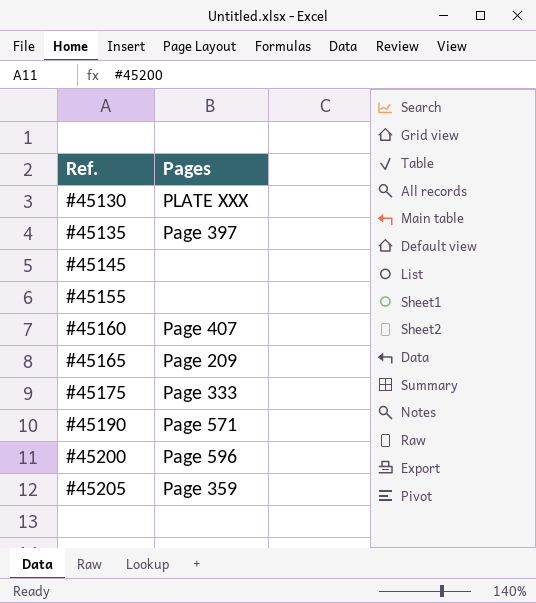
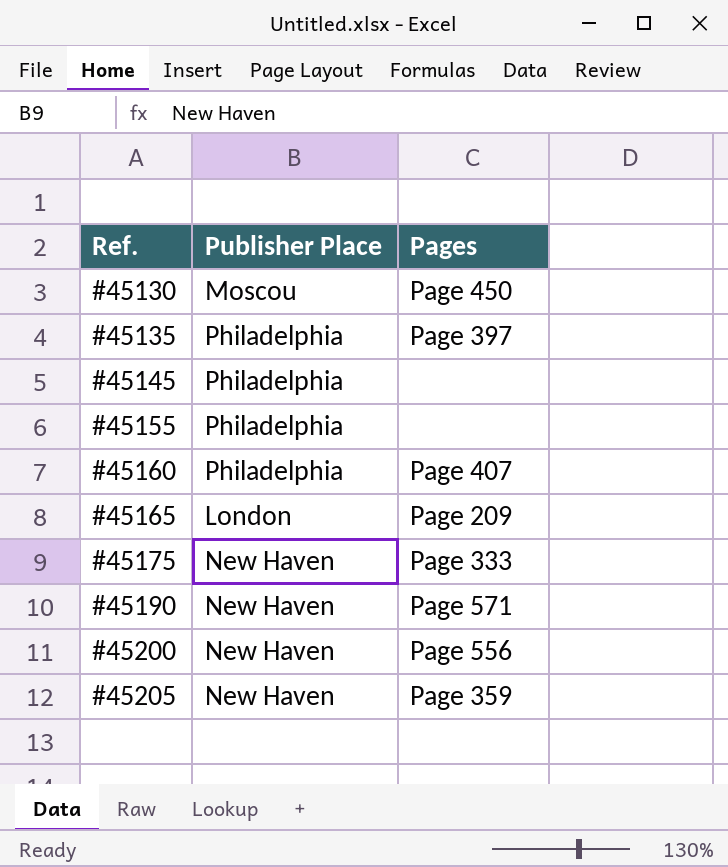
column Publisher Place | position: none -> 2
#45130 | Pages: PLATE XXX -> Page 450
#45200 | Pages: Page 596 -> Page 556

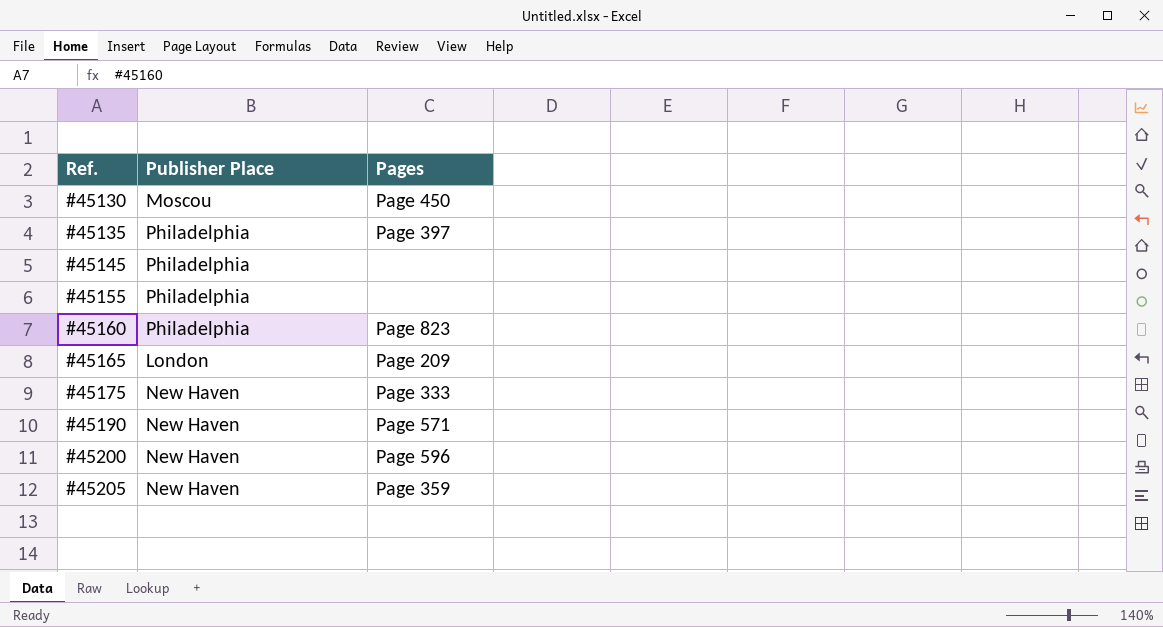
#45160 | Pages: Page 407 -> Page 823
#45200 | Pages: Page 556 -> Page 596

